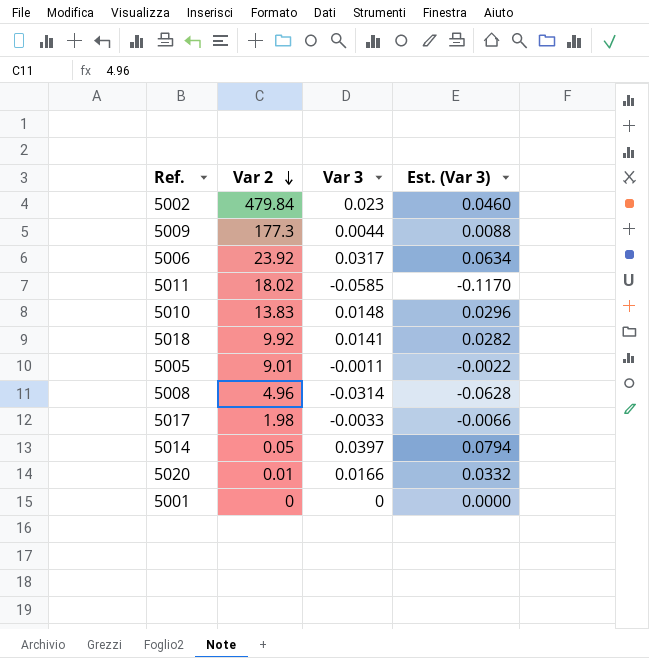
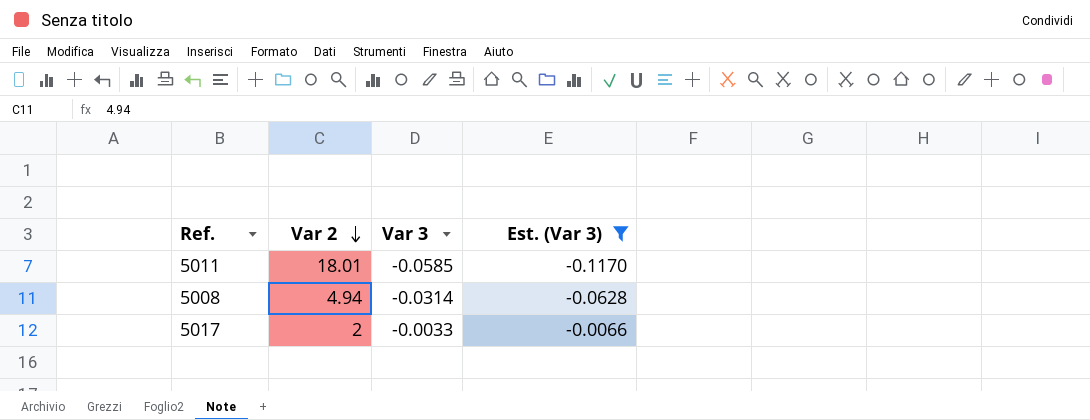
filter: none -> Est. (Var 3) <= -0.0066
5011 | Var 2: 18.02 -> 18.01
5008 | Var 2: 4.96 -> 4.94
5017 | Var 2: 1.98 -> 2

